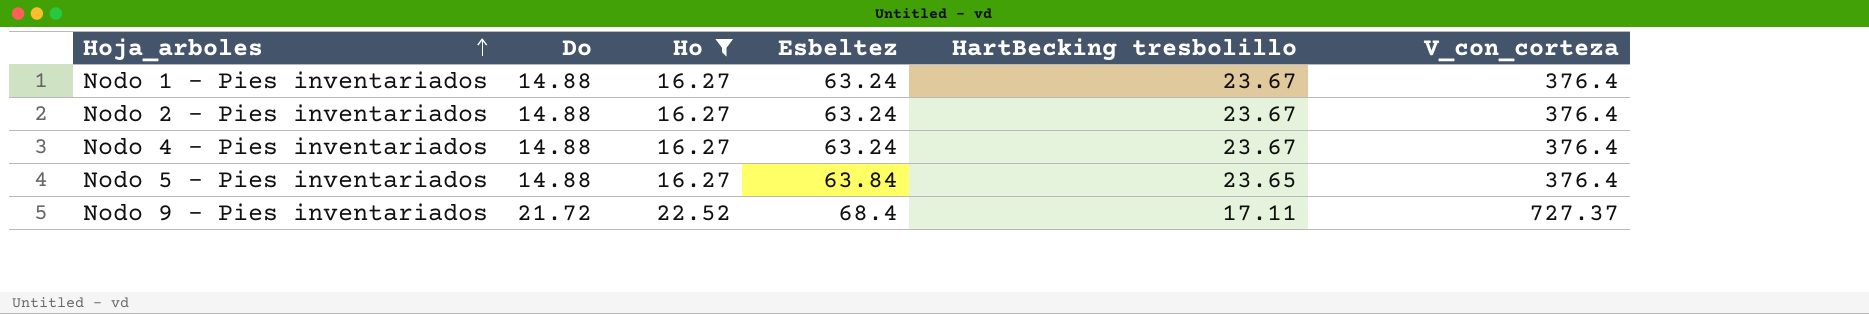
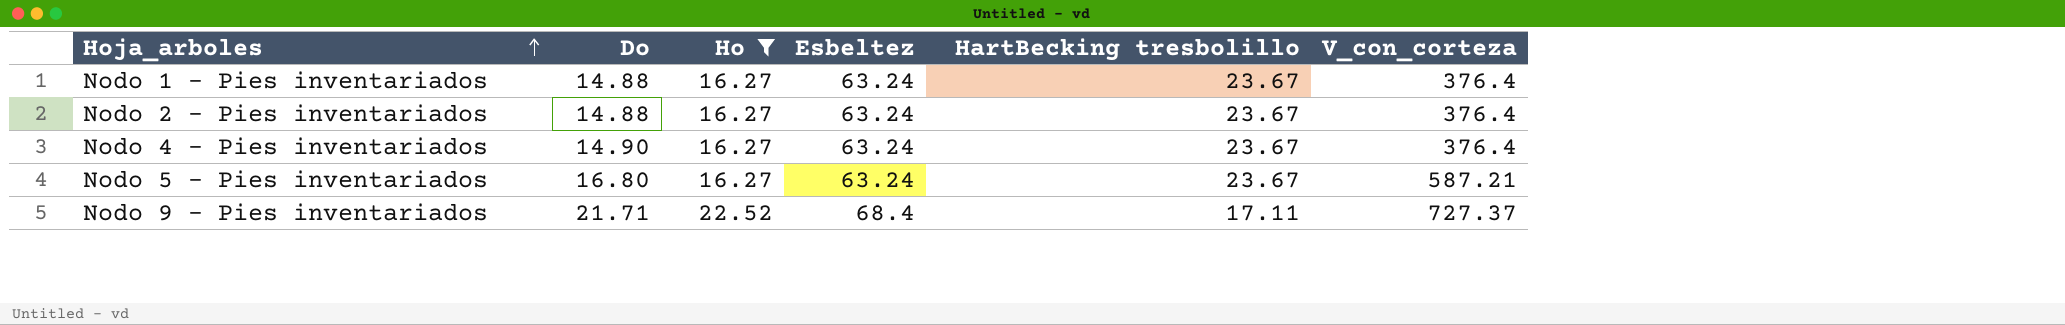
Nodo 4 - Pies inventariados | Do: 14.88 -> 14.90
Nodo 5 - Pies inventariados | Do: 14.88 -> 16.80
Nodo 5 - Pies inventariados | Esbeltez: 63.84 -> 63.24
Nodo 5 - Pies inventariados | HartBecking tresbolillo: 23.65 -> 23.67
Nodo 5 - Pies inventariados | V_con_corteza: 376.4 -> 587.21
Nodo 9 - Pies inventariados | Do: 21.72 -> 21.71

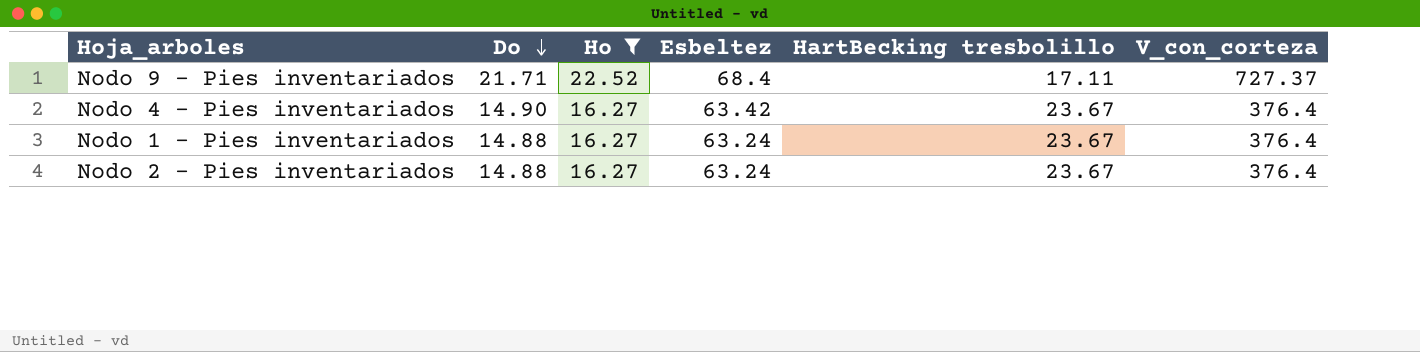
row order: Hoja_arboles ascending -> Do descending
row Nodo 5 - Pies inventariados: 16.80 | 16.27 | 63.24 | 23.67 | 587.21 -> none
Nodo 4 - Pies inventariados | Esbeltez: 63.24 -> 63.42

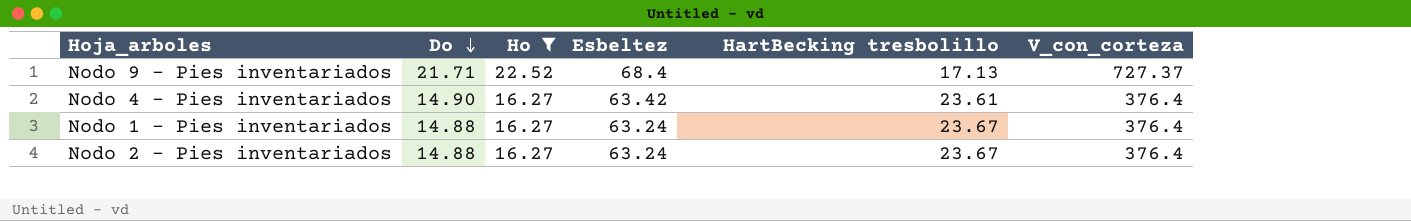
Nodo 9 - Pies inventariados | HartBecking tresbolillo: 17.11 -> 17.13
Nodo 4 - Pies inventariados | HartBecking tresbolillo: 23.67 -> 23.61

